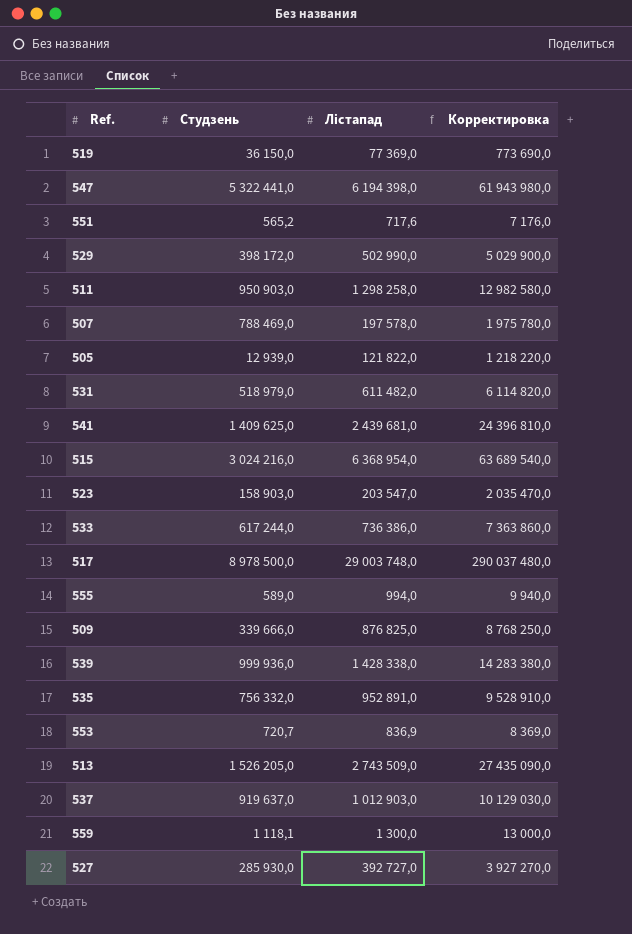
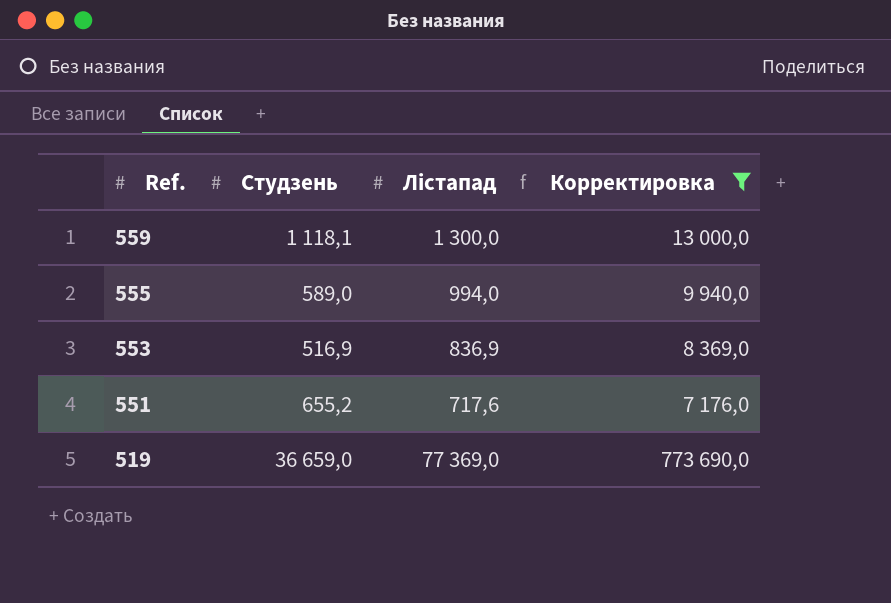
filter: none -> Корректировка <= 773 690,0
row order: none -> Ref. descending
553 | Студзень: 720,7 -> 516,9
551 | Студзень: 565,2 -> 655,2
519 | Студзень: 36 150,0 -> 36 659,0

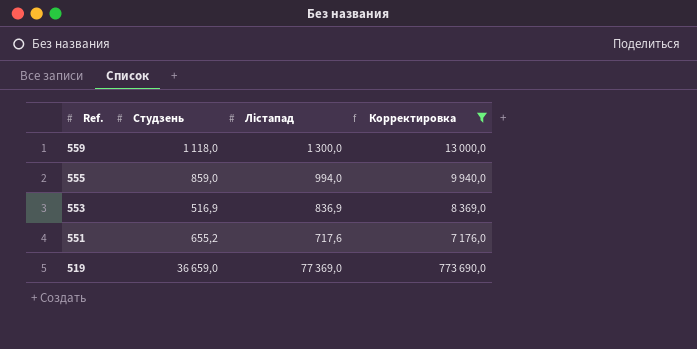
559 | Студзень: 1 118,1 -> 1 118,0
555 | Студзень: 589,0 -> 859,0

